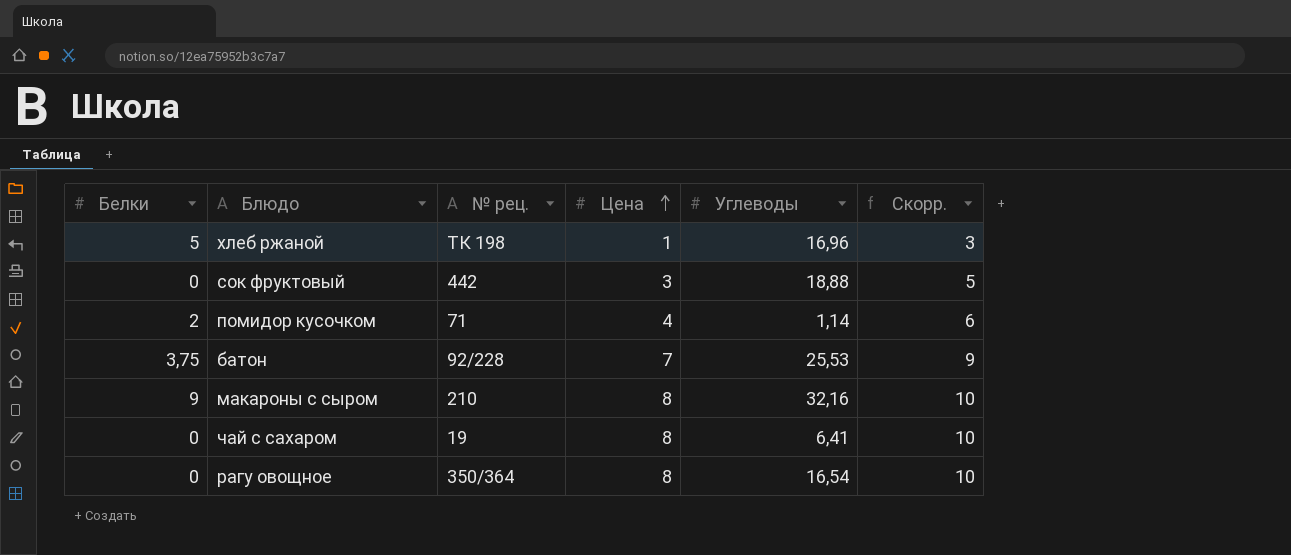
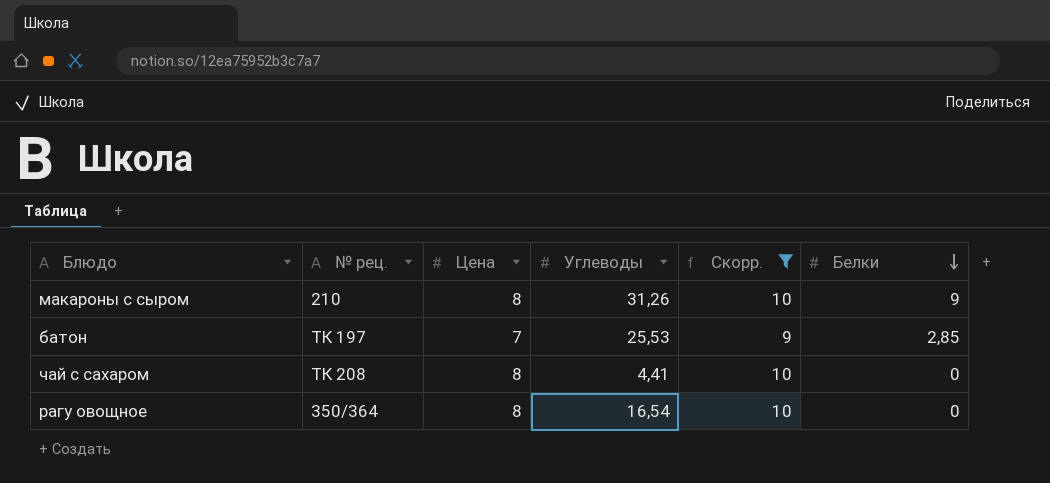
filter: none -> Скорр. >= 9
row order: Цена ascending -> Белки descending
column Белки | position: 1 -> 6
макароны с сыром | Углеводы: 32,16 -> 31,26
батон | № рец.: 92/228 -> ТК 197
батон | Белки: 3,75 -> 2,85
чай с сахаром | № рец.: 19 -> ТК 208
чай с сахаром | Углеводы: 6,41 -> 4,41

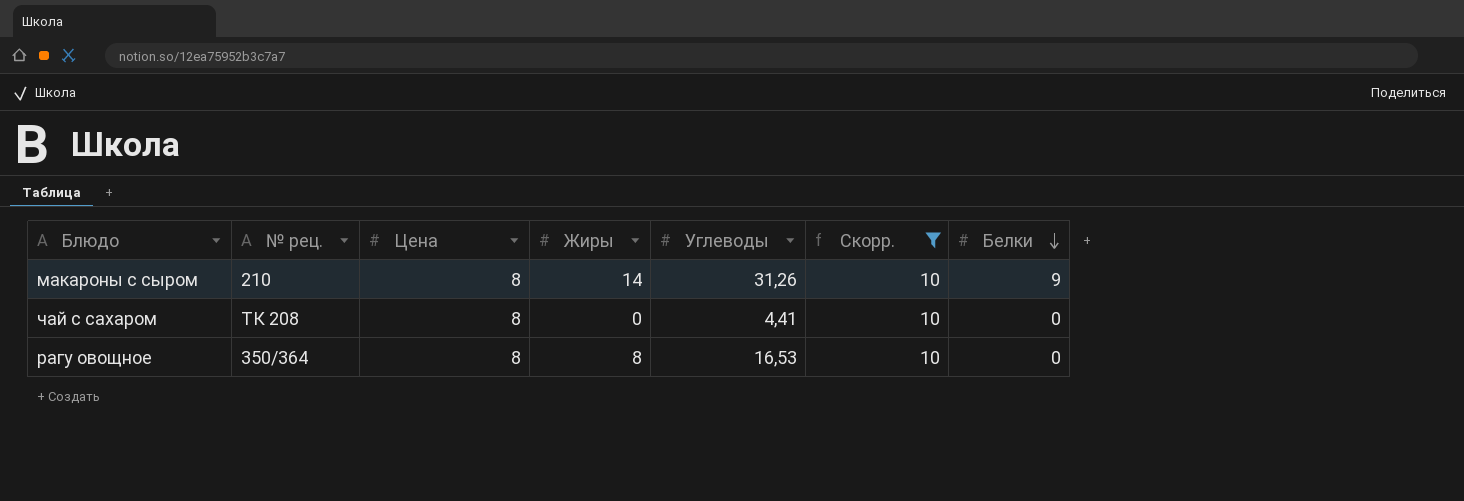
column Жиры | position: none -> 4
row батон: ТК 197 | 7 | 25,53 | 9 | 2,85 -> none
рагу овощное | Углеводы: 16,54 -> 16,53

